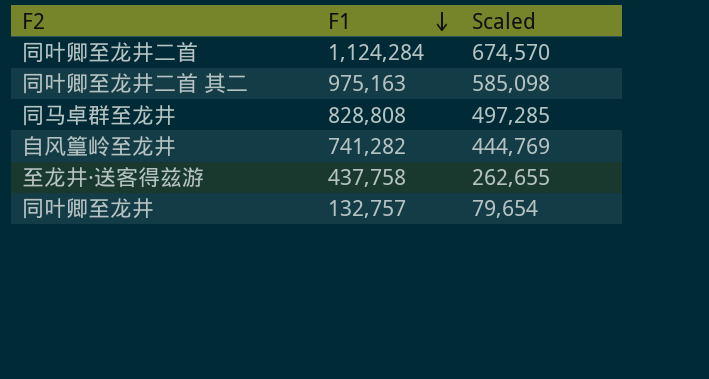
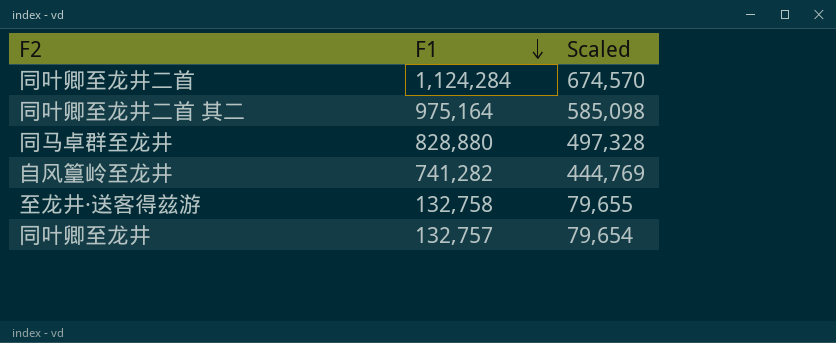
同叶卿至龙井二首 其二 | F1: 975,163 -> 975,164
同马卓群至龙井 | F1: 828,808 -> 828,880
同马卓群至龙井 | Scaled: 497,285 -> 497,328
至龙井·送客得兹游 | F1: 437,758 -> 132,758
至龙井·送客得兹游 | Scaled: 262,655 -> 79,655

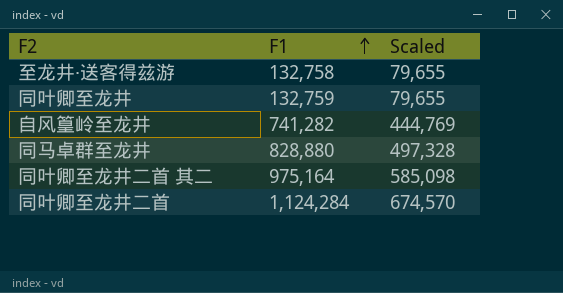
row order: F1 descending -> F1 ascending
同叶卿至龙井 | F1: 132,757 -> 132,759
同叶卿至龙井 | Scaled: 79,654 -> 79,655

